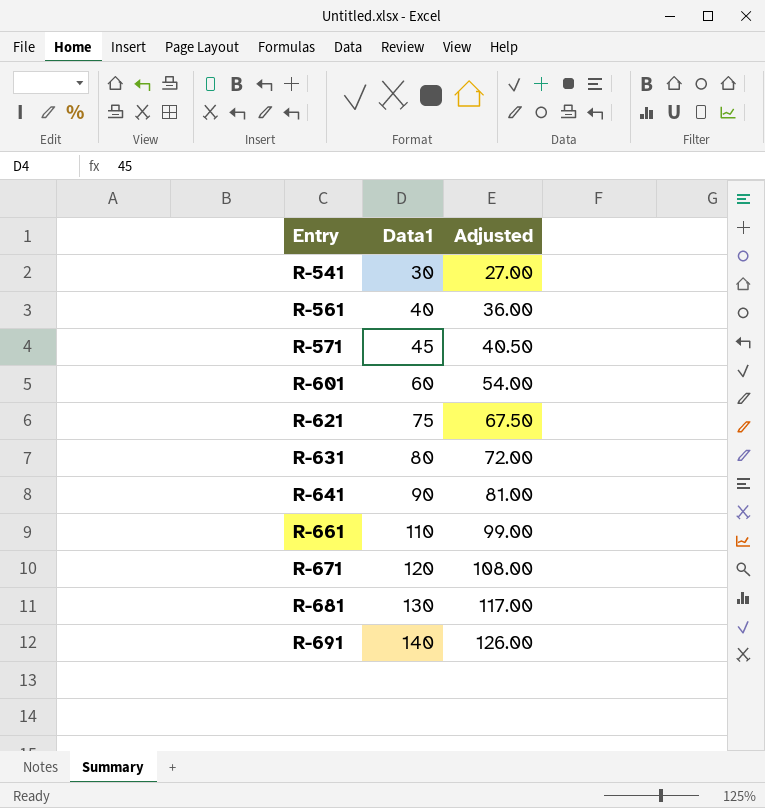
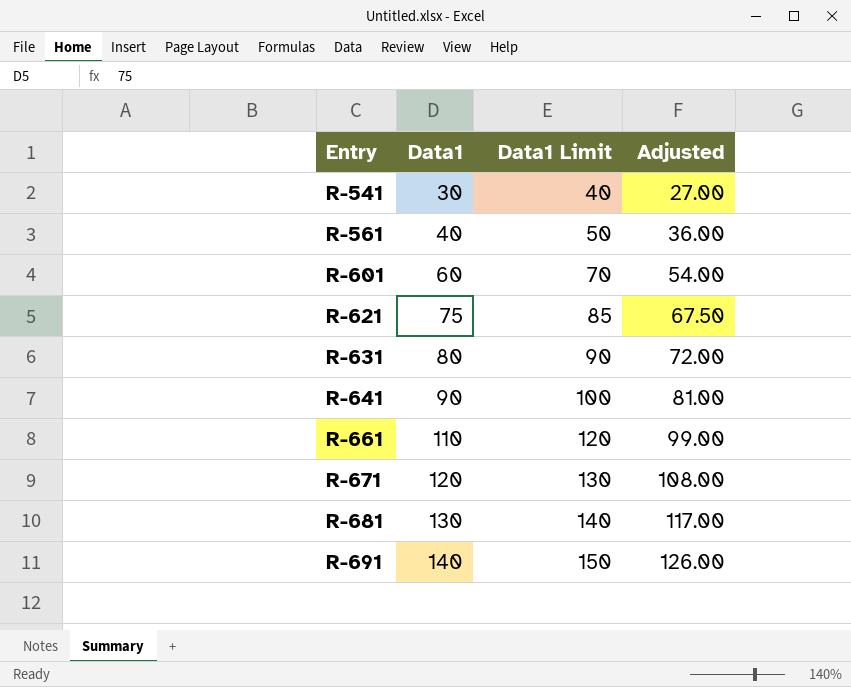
column Data1 Limit | formula: none -> [Data1] + 10
row R-571: 45 | 40.50 -> none

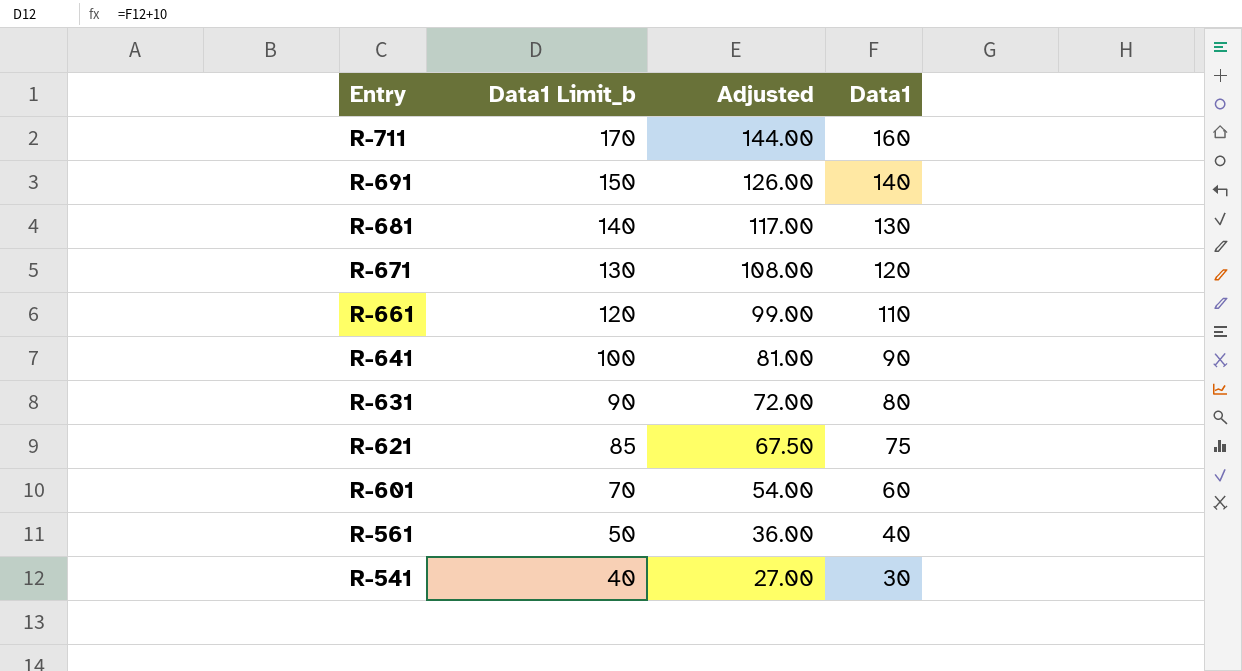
row order: Entry ascending -> Entry descending
column name: Data1 Limit -> Data1 Limit_b
column Data1 | position: 2 -> 4
row R-711: none -> 170 | 144.00 | 160

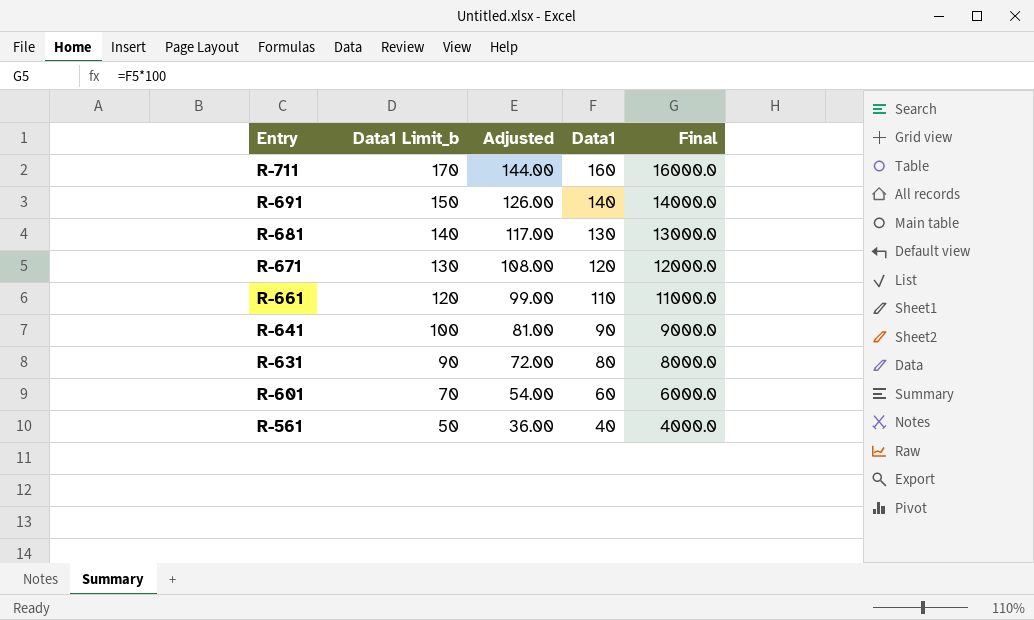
column Final | formula: none -> [Data1] * 100
row R-621: 85 | 67.50 | 75 -> none
row R-541: 40 | 27.00 | 30 -> none

